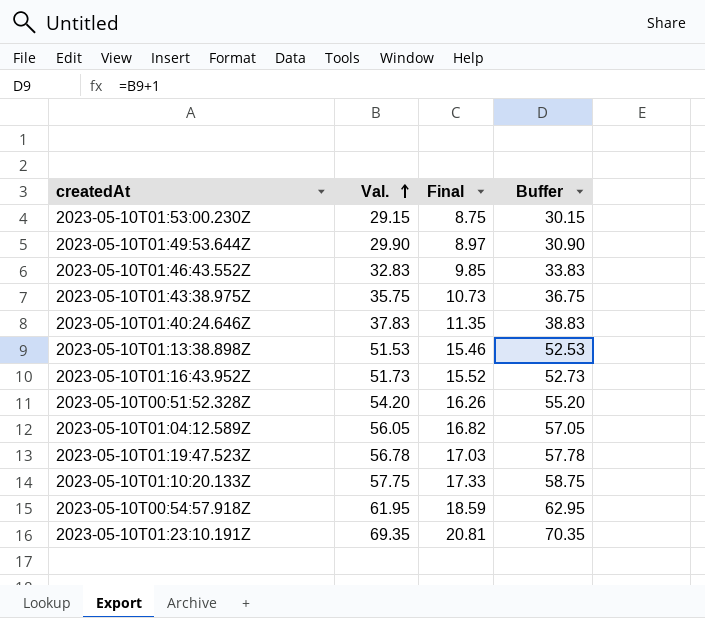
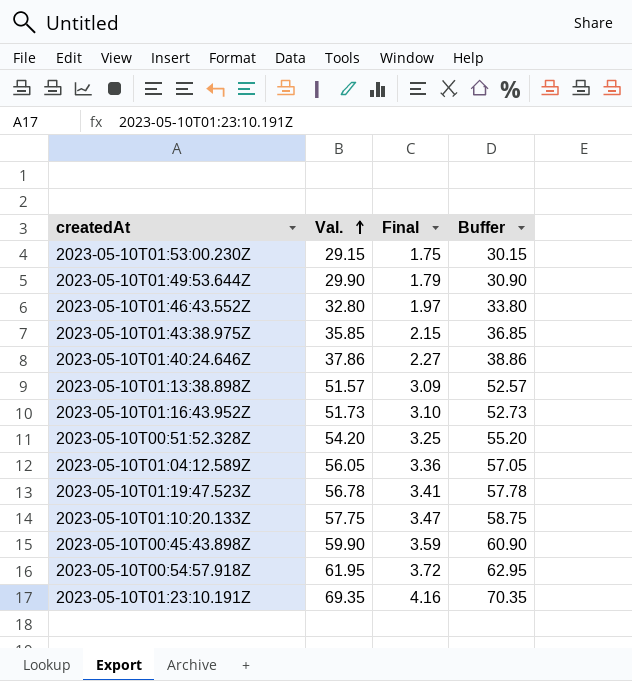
column Final | formula: [Val.] * 0.3 -> [Val.] * 0.06
2023-05-10T01:46:43.552Z | Val.: 32.83 -> 32.80
2023-05-10T01:46:43.552Z | Buffer: 33.83 -> 33.80
2023-05-10T01:43:38.975Z | Val.: 35.75 -> 35.85
2023-05-10T01:43:38.975Z | Buffer: 36.75 -> 36.85
2023-05-10T01:40:24.646Z | Val.: 37.83 -> 37.86
2023-05-10T01:40:24.646Z | Buffer: 38.83 -> 38.86
2023-05-10T01:13:38.898Z | Val.: 51.53 -> 51.57
2023-05-10T01:13:38.898Z | Buffer: 52.53 -> 52.57
row 2023-05-10T00:45:43.898Z: none -> 59.90 | 3.59 | 60.90

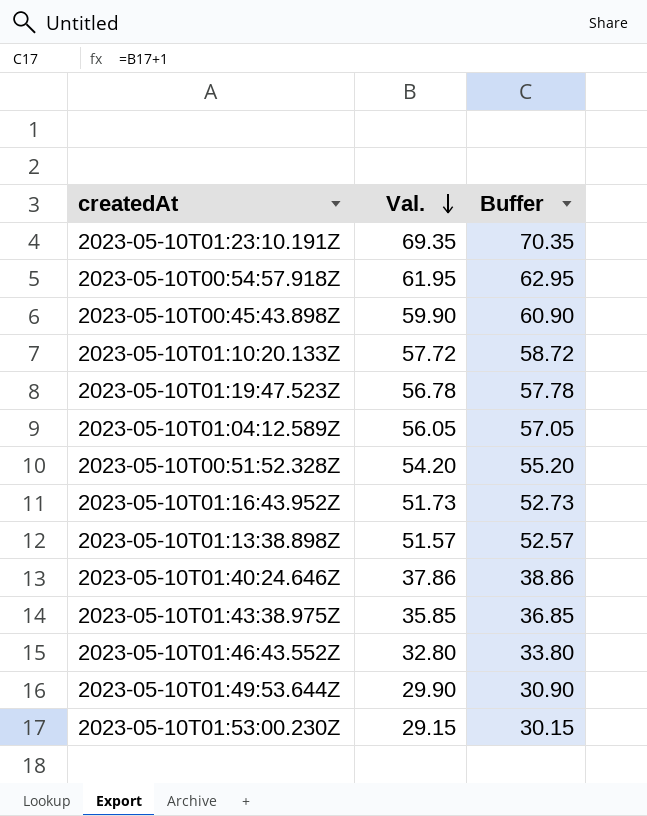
row order: Val. ascending -> Val. descending
column Final | formula: [Val.] * 0.06 -> none
2023-05-10T01:10:20.133Z | Val.: 57.75 -> 57.72
2023-05-10T01:10:20.133Z | Buffer: 58.75 -> 58.72

